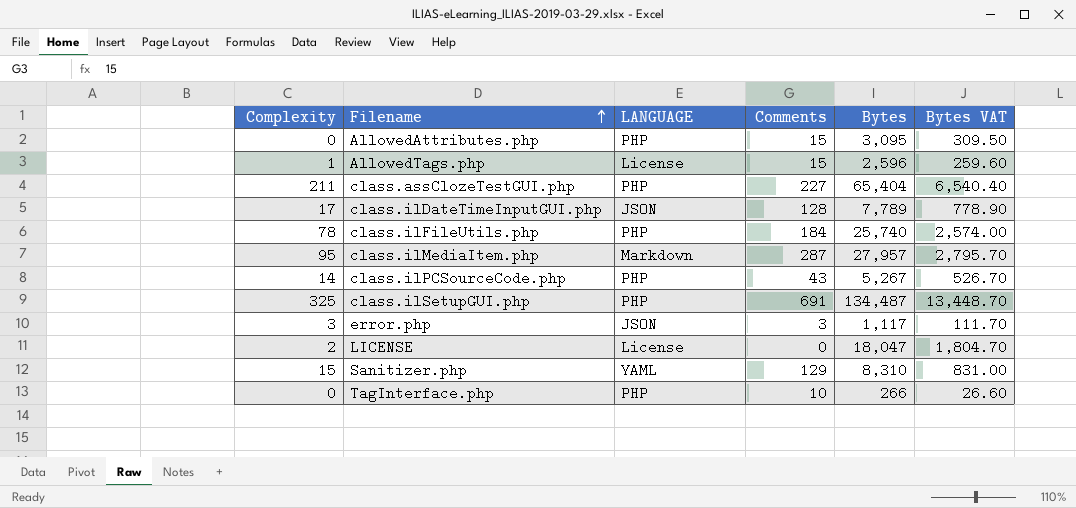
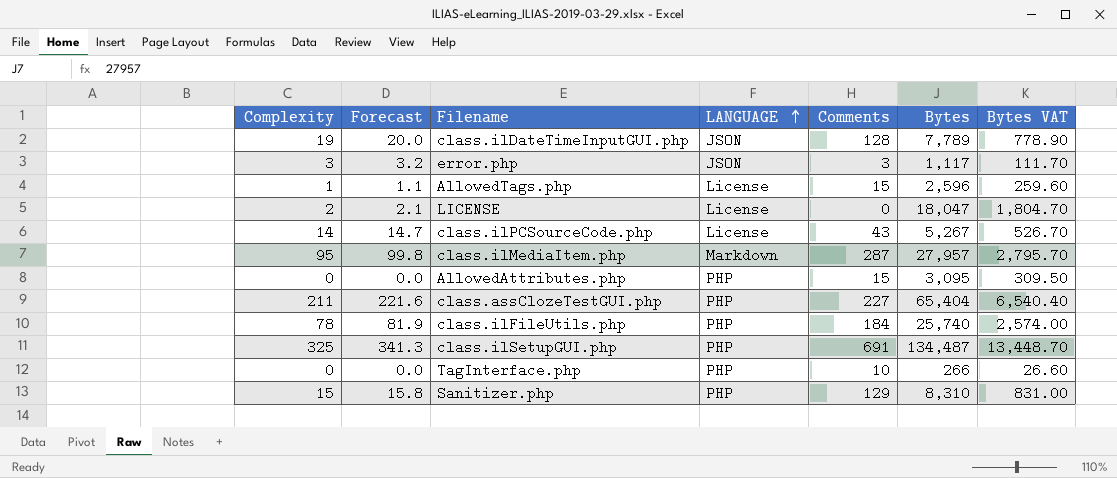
row order: Filename ascending -> LANGUAGE ascending
column Forecast | formula: none -> [Complexity] * 1.05
class.ilDateTimeInputGUI.php | Complexity: 17 -> 19
class.ilPCSourceCode.php | LANGUAGE: PHP -> License
Sanitizer.php | LANGUAGE: YAML -> PHP

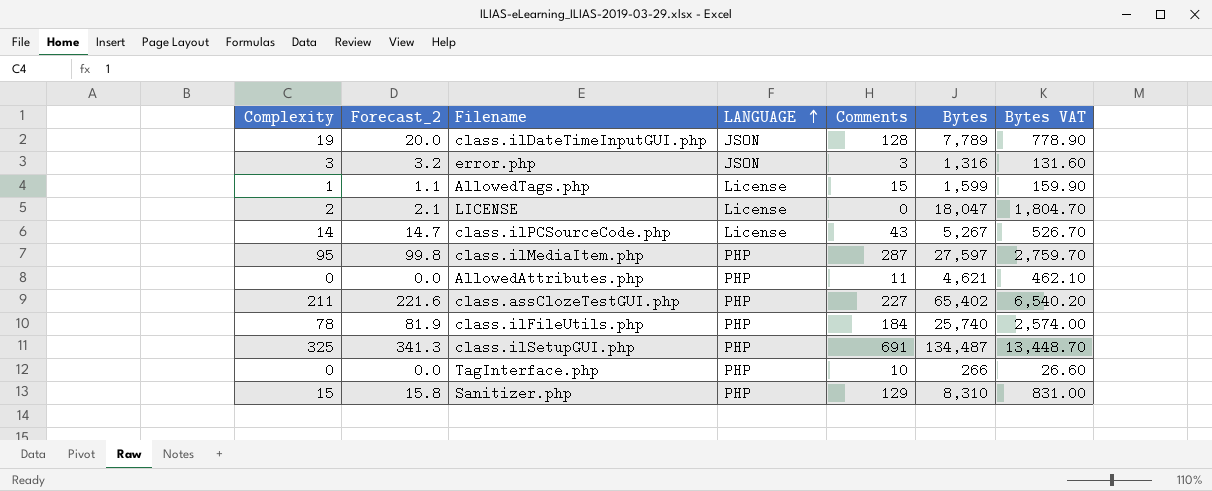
column name: Forecast -> Forecast_2
error.php | Bytes: 1,117 -> 1,316
error.php | Bytes VAT: 111.70 -> 131.60
AllowedTags.php | Bytes: 2,596 -> 1,599
AllowedTags.php | Bytes VAT: 259.60 -> 159.90
class.ilMediaItem.php | LANGUAGE: Markdown -> PHP
class.ilMediaItem.php | Bytes: 27,957 -> 27,597
class.ilMediaItem.php | Bytes VAT: 2,795.70 -> 2,759.70
AllowedAttributes.php | Comments: 15 -> 11
AllowedAttributes.php | Bytes: 3,095 -> 4,621
AllowedAttributes.php | Bytes VAT: 309.50 -> 462.10
class.assClozeTestGUI.php | Bytes: 65,404 -> 65,402
class.assClozeTestGUI.php | Bytes VAT: 6,540.40 -> 6,540.20

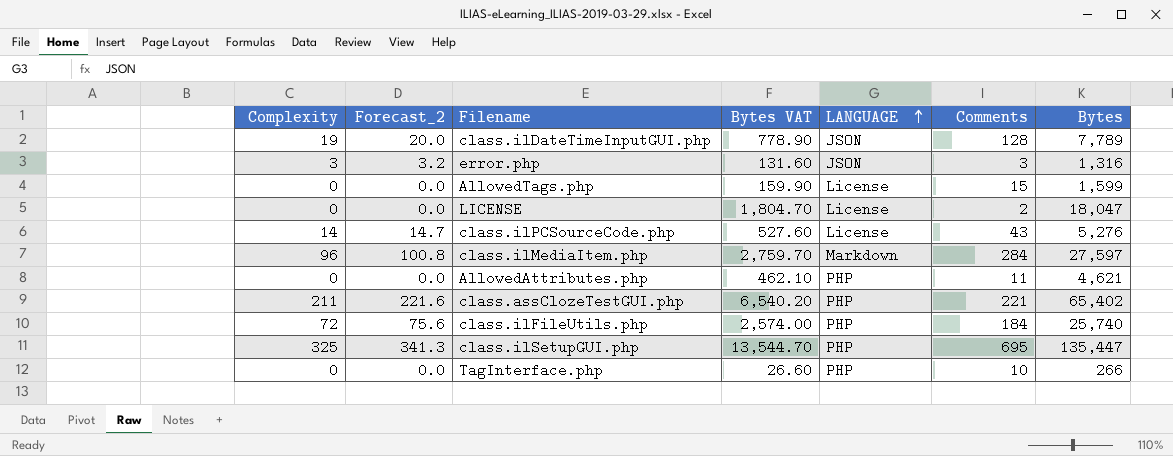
column Bytes VAT | position: 7 -> 4
row Sanitizer.php: 15 | 15.8 | PHP | 129 | 8,310 | 831.00 -> none
AllowedTags.php | Complexity: 1 -> 0
AllowedTags.php | Forecast_2: 1.1 -> 0.0
LICENSE | Complexity: 2 -> 0
LICENSE | Forecast_2: 2.1 -> 0.0
LICENSE | Comments: 0 -> 2
class.ilPCSourceCode.php | Bytes VAT: 526.70 -> 527.60
class.ilPCSourceCode.php | Bytes: 5,267 -> 5,276
class.ilMediaItem.php | Complexity: 95 -> 96
class.ilMediaItem.php | Forecast_2: 99.8 -> 100.8
class.ilMediaItem.php | LANGUAGE: PHP -> Markdown
class.ilMediaItem.php | Comments: 287 -> 284
class.assClozeTestGUI.php | Comments: 227 -> 221
class.ilFileUtils.php | Complexity: 78 -> 72
class.ilFileUtils.php | Forecast_2: 81.9 -> 75.6
class.ilSetupGUI.php | Bytes VAT: 13,448.70 -> 13,544.70
class.ilSetupGUI.php | Comments: 691 -> 695
class.ilSetupGUI.php | Bytes: 134,487 -> 135,447

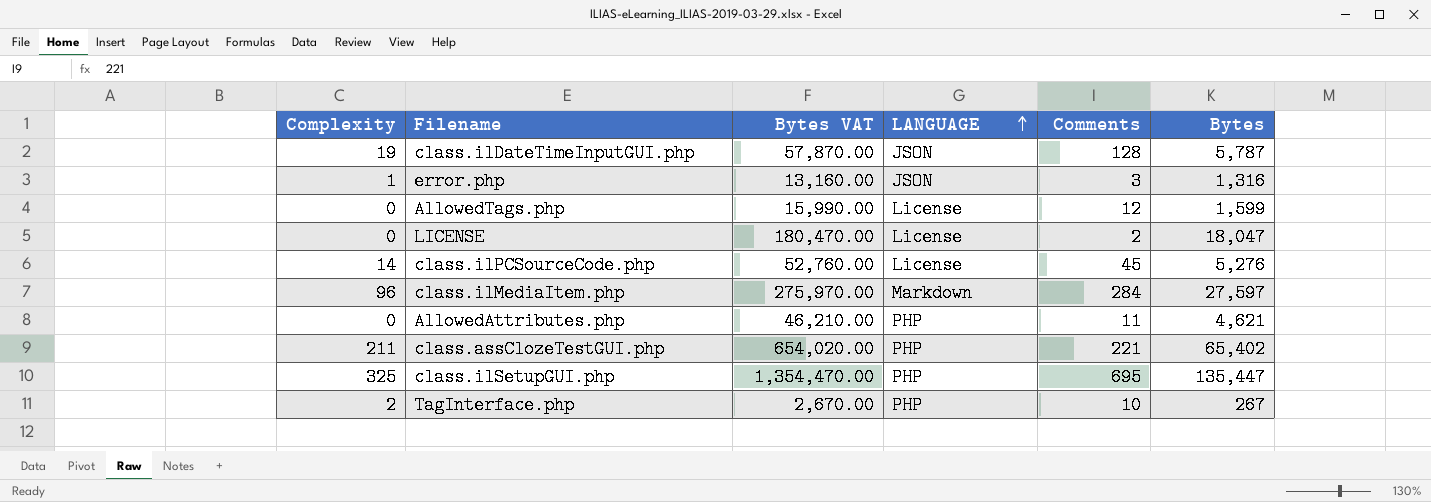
column Forecast_2 | formula: [Complexity] * 1.05 -> none
column Bytes VAT | formula: [Bytes] * 0.1 -> [Bytes] * 10
row class.ilFileUtils.php: 72 | 75.6 | 2,574.00 | PHP | 184 | 25,740 -> none
class.ilDateTimeInputGUI.php | Bytes: 7,789 -> 5,787
error.php | Complexity: 3 -> 1
AllowedTags.php | Comments: 15 -> 12
class.ilPCSourceCode.php | Comments: 43 -> 45
TagInterface.php | Complexity: 0 -> 2
TagInterface.php | Bytes: 266 -> 267

